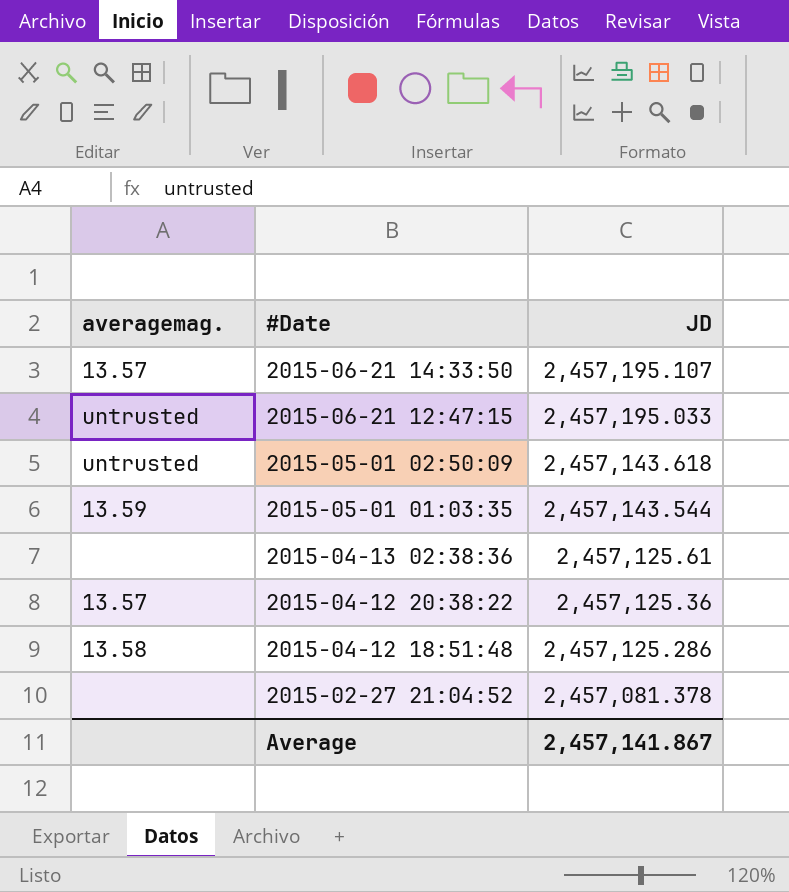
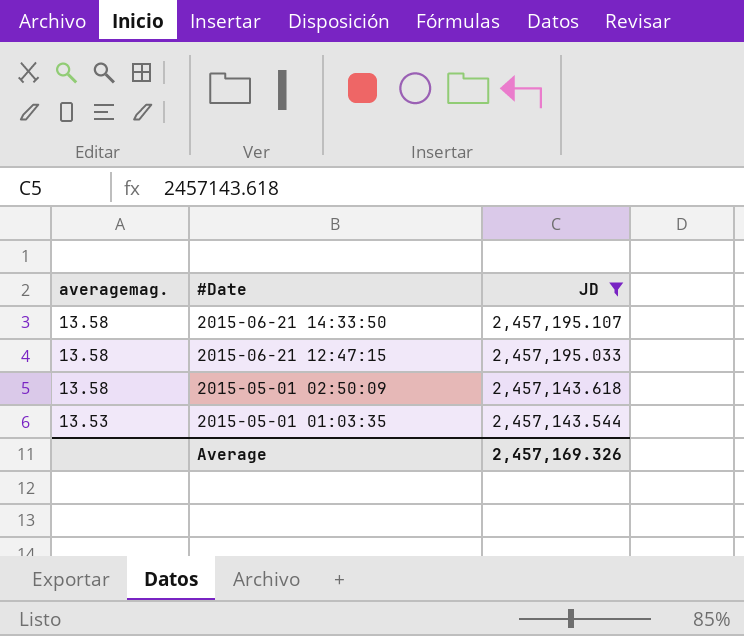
filter: none -> JD >= 2,457,143.544
2015-06-21 14:33:50 | averagemag.: 13.57 -> 13.58
2015-06-21 12:47:15 | averagemag.: untrusted -> 13.58
2015-05-01 02:50:09 | averagemag.: untrusted -> 13.58
2015-05-01 01:03:35 | averagemag.: 13.59 -> 13.53
Average | JD: 2,457,141.867 -> 2,457,169.326

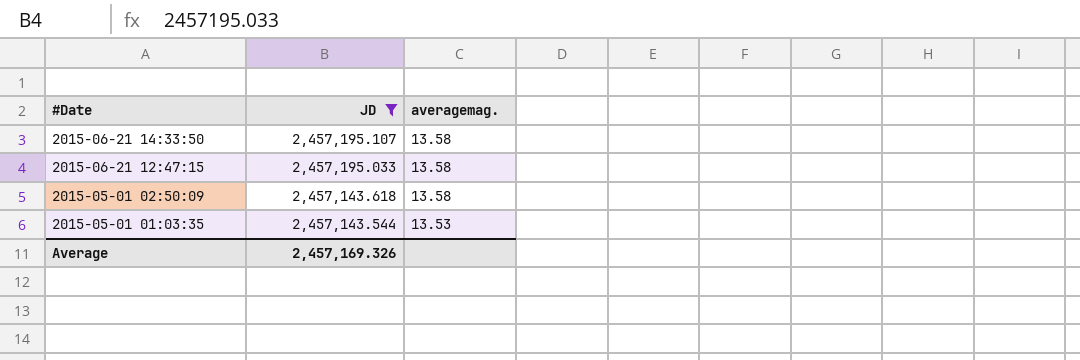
column averagemag. | position: 1 -> 3

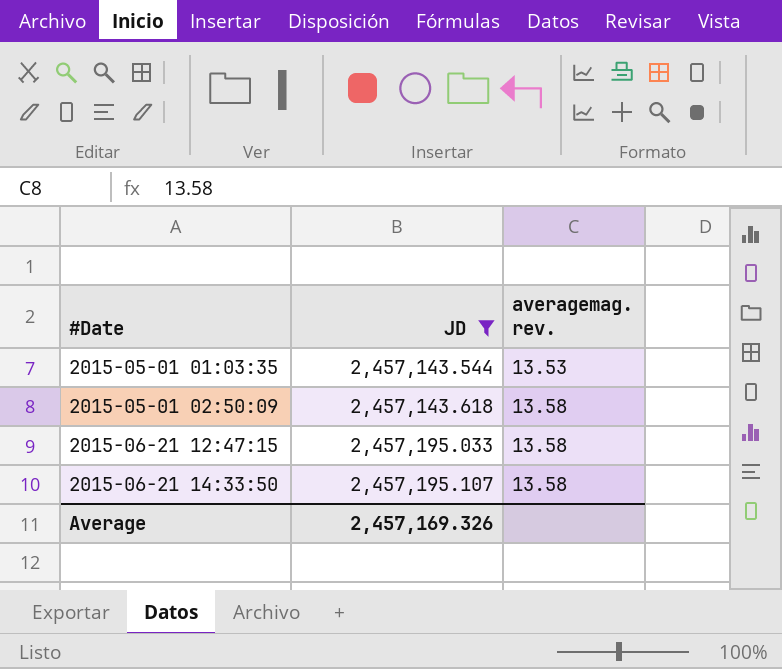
row order: #Date descending -> #Date ascending
column name: averagemag. -> averagemag. rev.

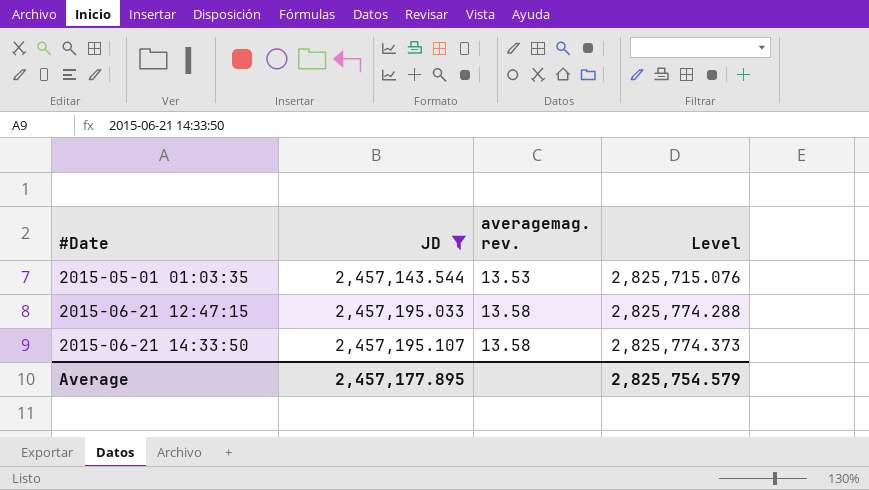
column Level | formula: none -> [JD] * 1.15
row 2015-05-01 02:50:09: 2,457,143.618 | 13.58 -> none
Average | JD: 2,457,169.326 -> 2,457,177.895

